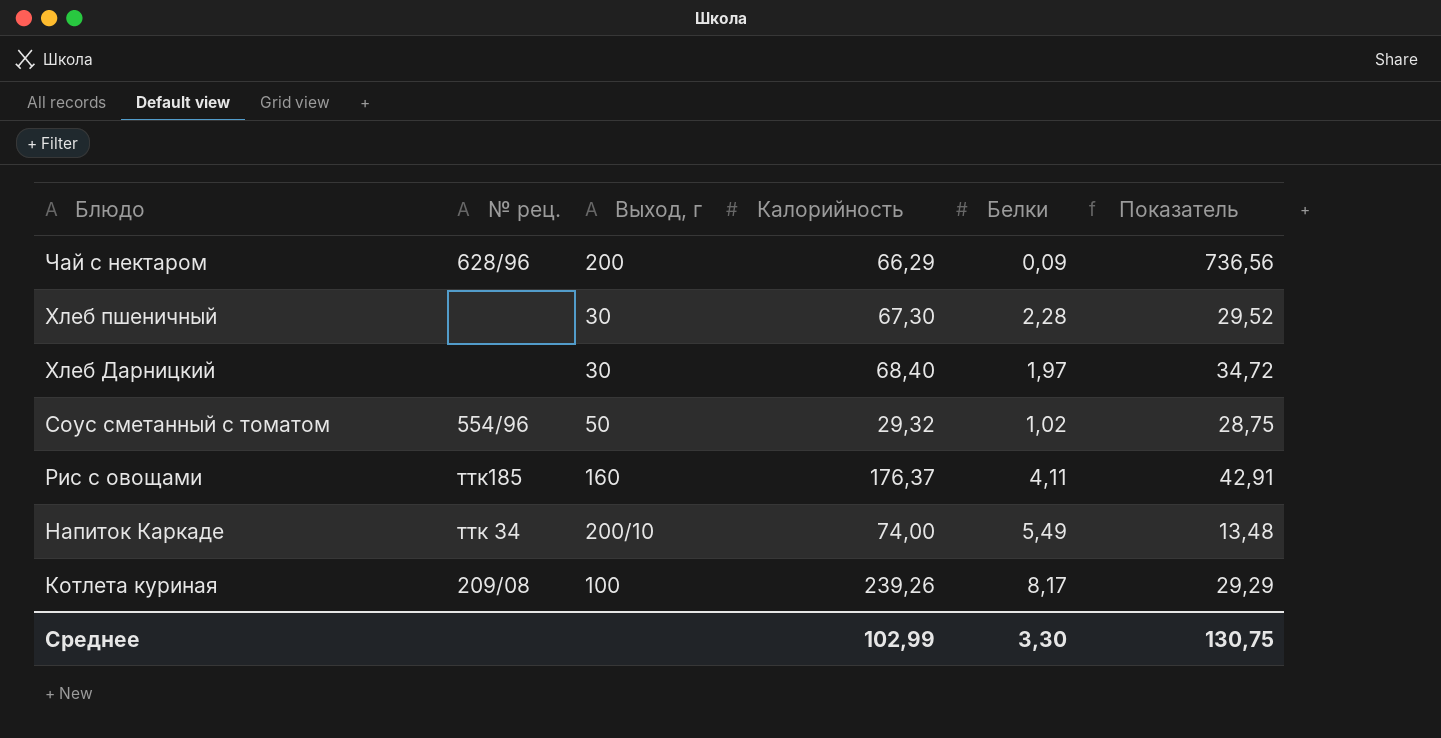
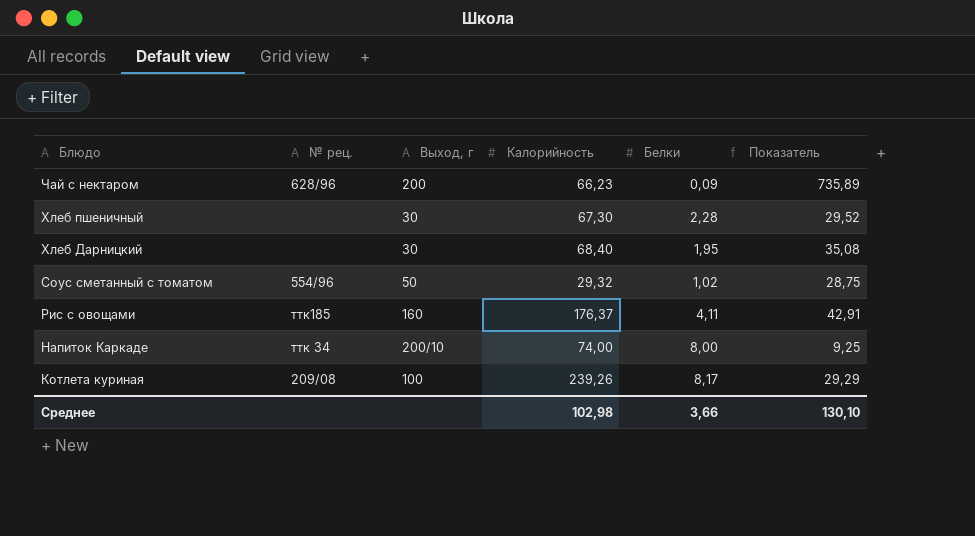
Чай с нектаром | Калорийность: 66,29 -> 66,23
Чай с нектаром | Показатель: 736,56 -> 735,89
Хлеб Дарницкий | Белки: 1,97 -> 1,95
Хлеб Дарницкий | Показатель: 34,72 -> 35,08
Напиток Каркаде | Белки: 5,49 -> 8,00
Напиток Каркаде | Показатель: 13,48 -> 9,25
Среднее | Калорийность: 102,99 -> 102,98
Среднее | Белки: 3,30 -> 3,66
Среднее | Показатель: 130,75 -> 130,10

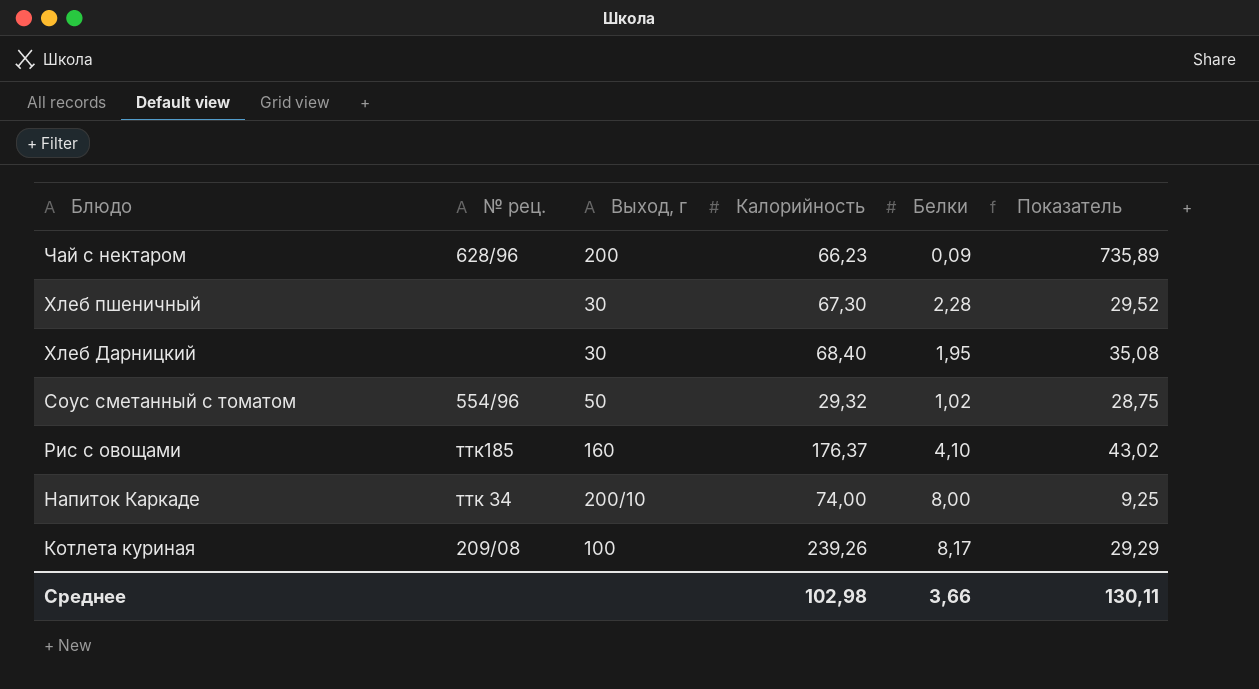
Рис с овощами | Белки: 4,11 -> 4,10
Рис с овощами | Показатель: 42,91 -> 43,02
Среднее | Показатель: 130,10 -> 130,11

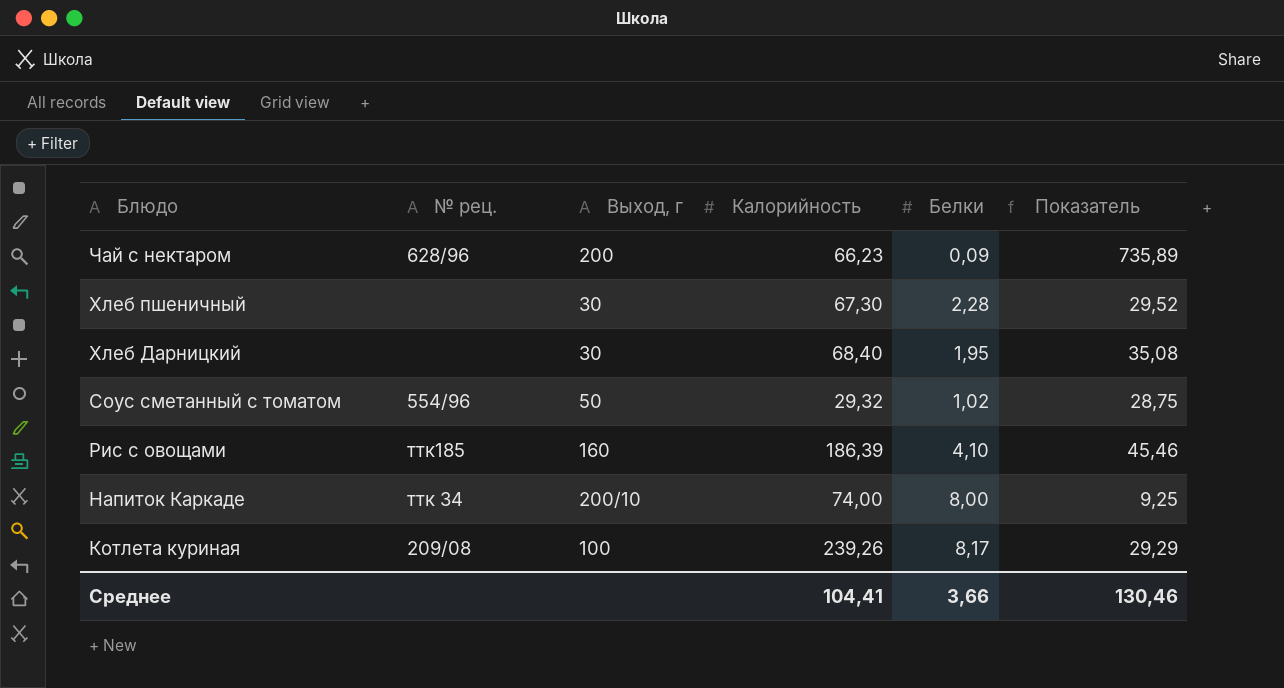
Рис с овощами | Калорийность: 176,37 -> 186,39
Рис с овощами | Показатель: 43,02 -> 45,46
Среднее | Калорийность: 102,98 -> 104,41
Среднее | Показатель: 130,11 -> 130,46

